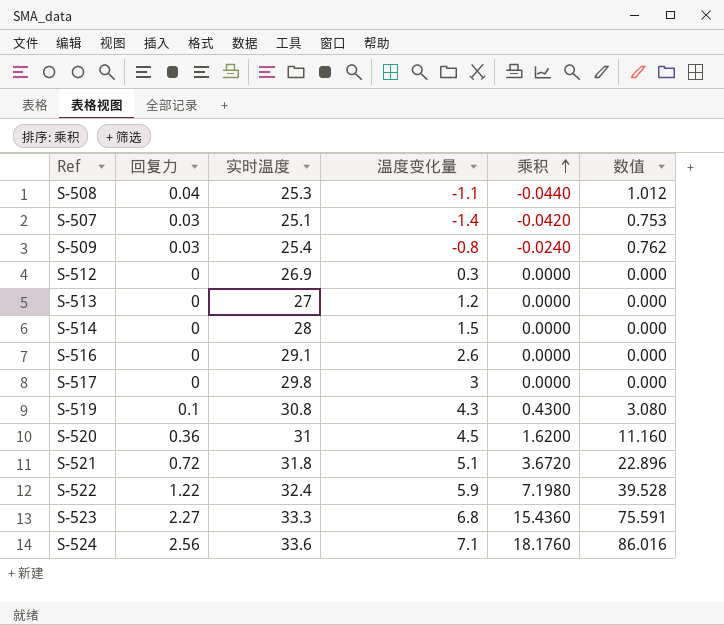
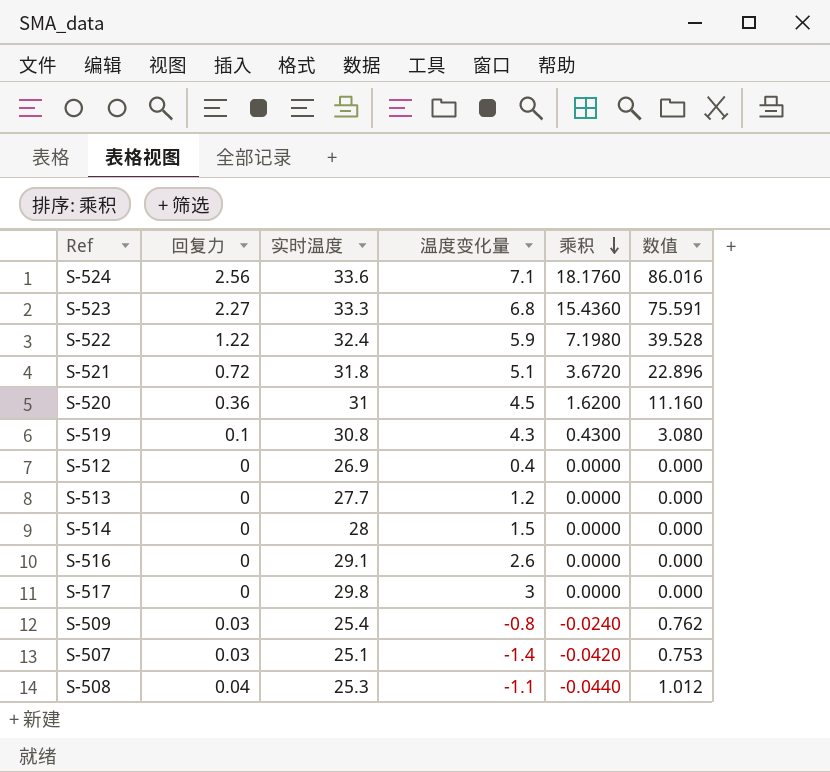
row order: 乘积 ascending -> 乘积 descending
S-512 | 温度变化量: 0.3 -> 0.4
S-513 | 实时温度: 27 -> 27.7

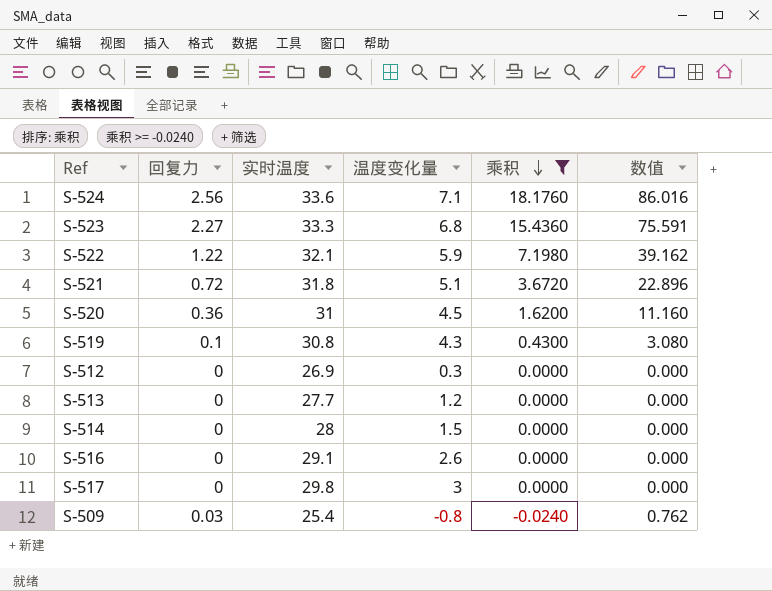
filter: none -> 乘积 >= -0.0240
S-522 | 实时温度: 32.4 -> 32.1
S-522 | 数值: 39.528 -> 39.162
S-512 | 温度变化量: 0.4 -> 0.3

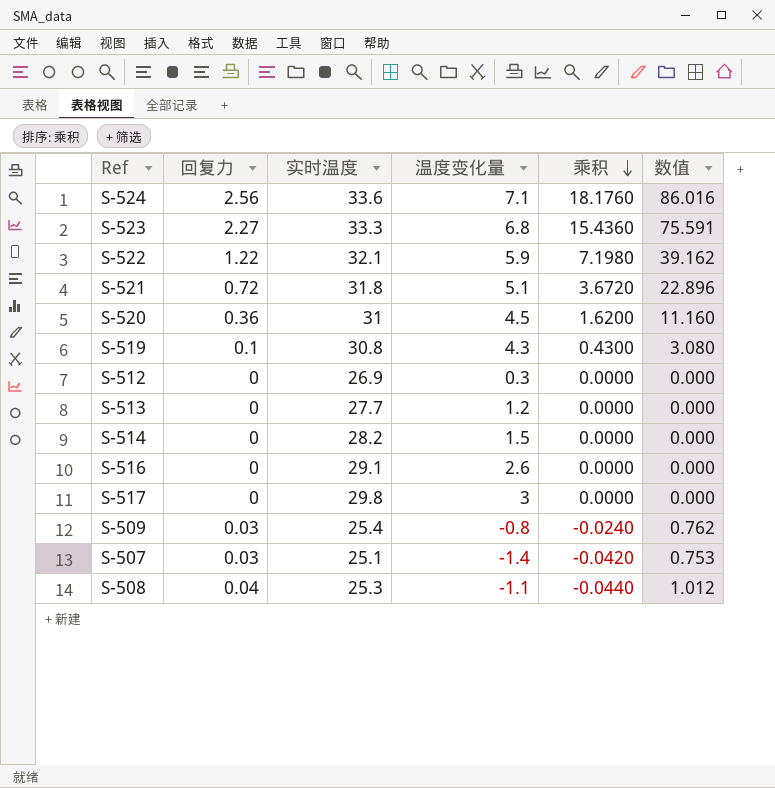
filter: 乘积 >= -0.0240 -> none
S-514 | 实时温度: 28 -> 28.2

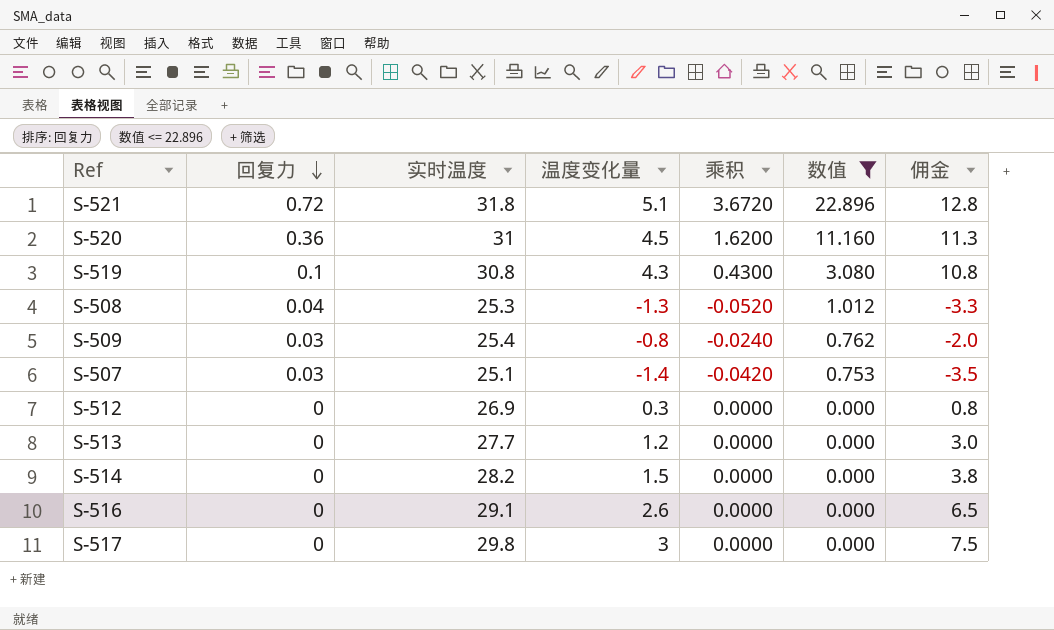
filter: none -> 数值 <= 22.896
row order: 乘积 descending -> 回复力 descending
column 佣金 | formula: none -> [温度变化量] * 2.5
S-508 | 温度变化量: -1.1 -> -1.3
S-508 | 乘积: -0.0440 -> -0.0520

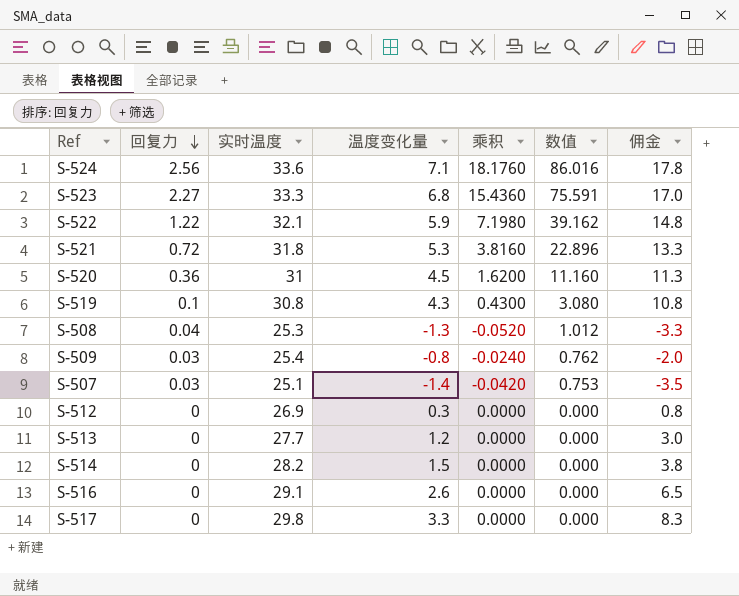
filter: 数值 <= 22.896 -> none
S-521 | 温度变化量: 5.1 -> 5.3
S-521 | 乘积: 3.6720 -> 3.8160
S-521 | 佣金: 12.8 -> 13.3
S-517 | 温度变化量: 3 -> 3.3
S-517 | 佣金: 7.5 -> 8.3

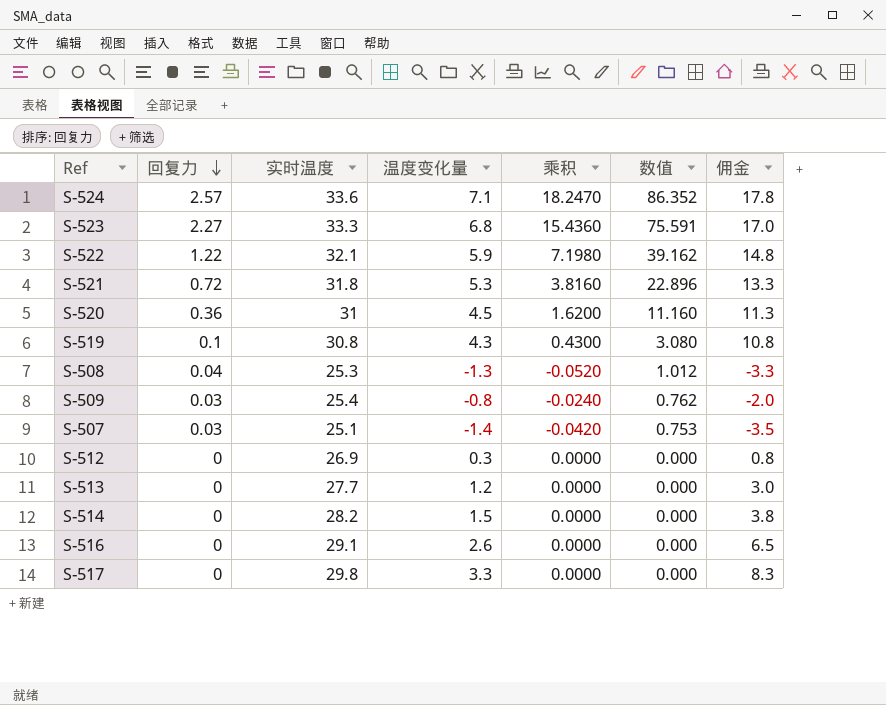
S-524 | 回复力: 2.56 -> 2.57
S-524 | 乘积: 18.1760 -> 18.2470
S-524 | 数值: 86.016 -> 86.352

